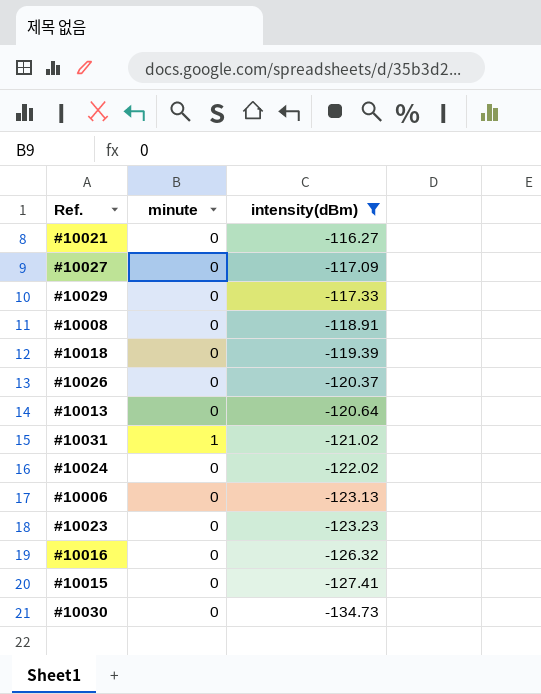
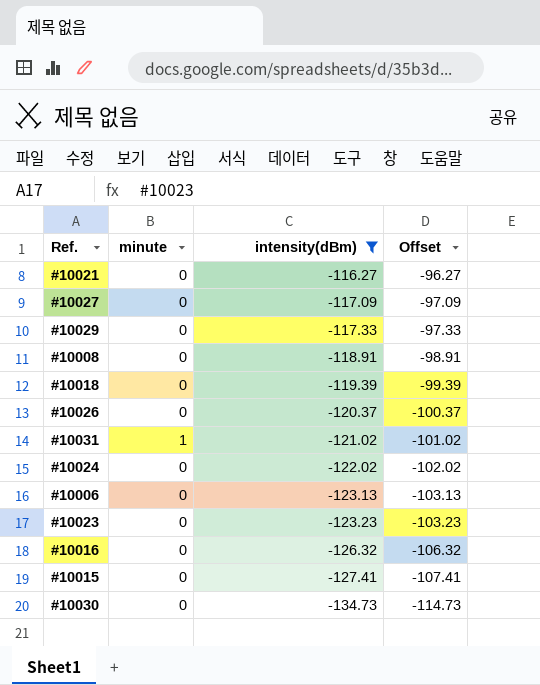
column Offset | formula: none -> [intensity(dBm)] + 20
row #10013: 0 | -120.64 -> none

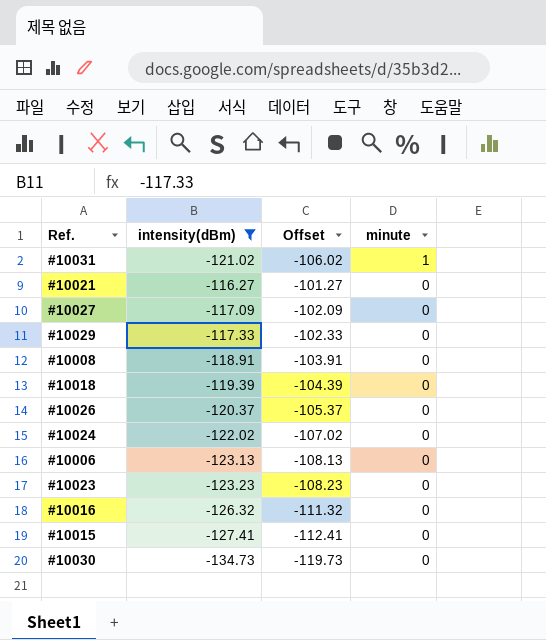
row order: intensity(dBm) descending -> minute descending
column Offset | formula: [intensity(dBm)] + 20 -> [intensity(dBm)] + 15
column minute | position: 2 -> 4

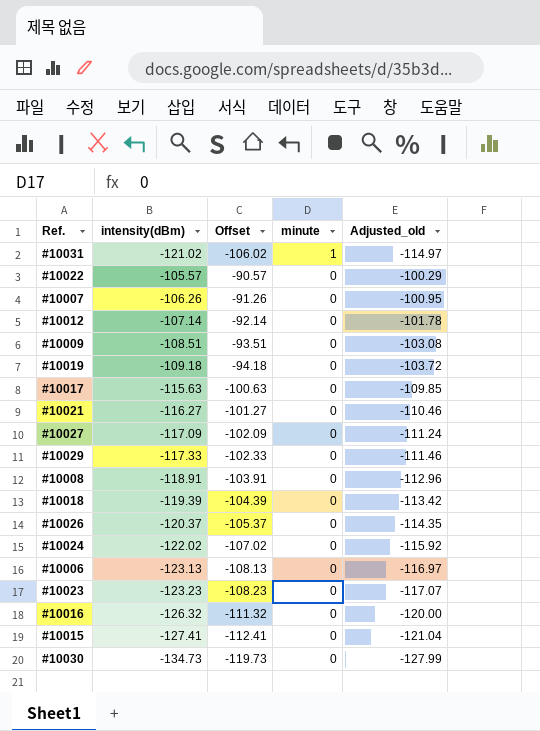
filter: intensity(dBm) <= -116.27 -> none
column Adjusted_old | formula: none -> [intensity(dBm)] * 0.95

